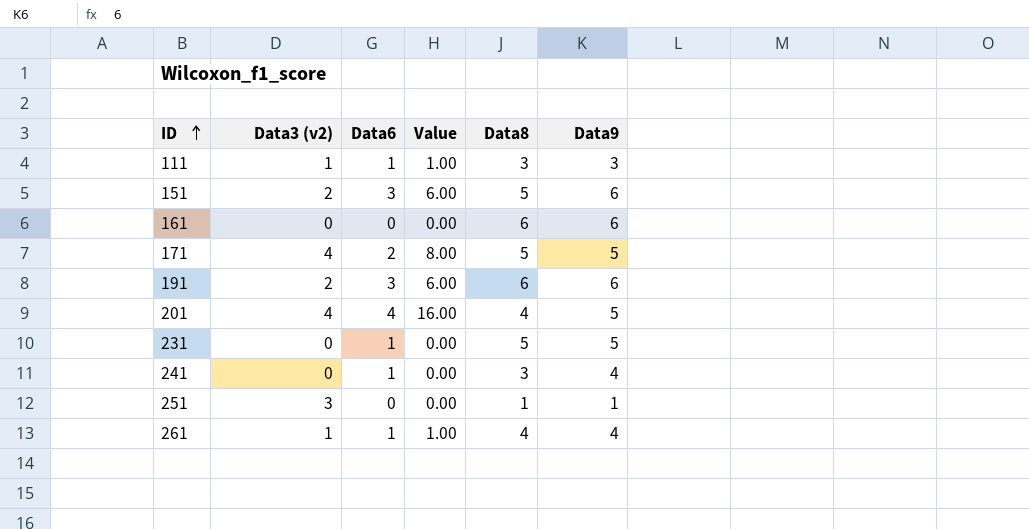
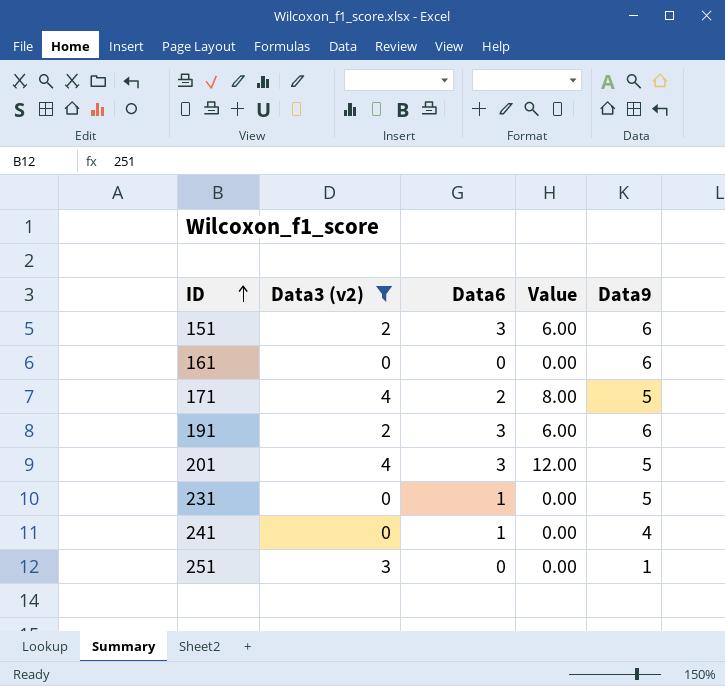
filter: none -> Data3 (v2) != 1
column Data8 | position: 5 -> none
201 | Data6: 4 -> 3
201 | Value: 16.00 -> 12.00

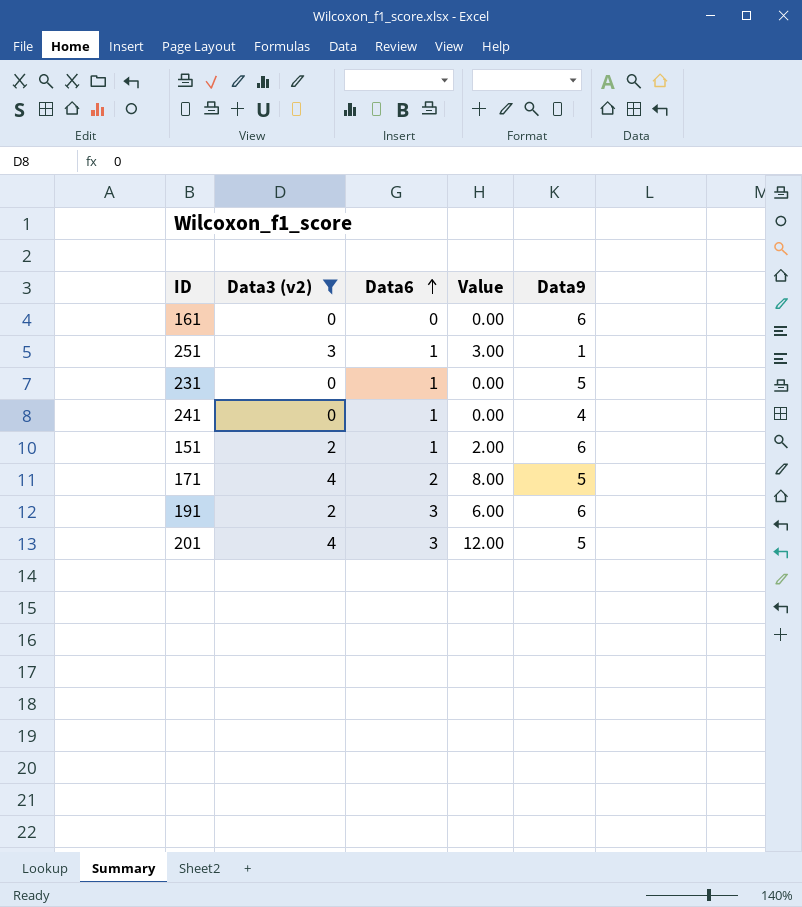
row order: ID ascending -> Data6 ascending
251 | Data6: 0 -> 1
251 | Value: 0.00 -> 3.00
151 | Data6: 3 -> 1
151 | Value: 6.00 -> 2.00

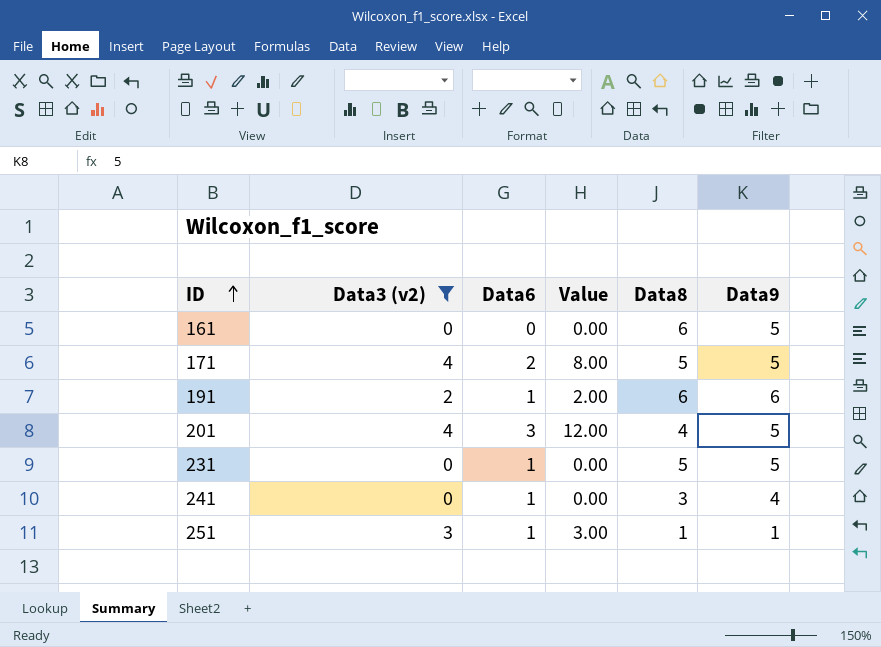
row order: Data6 ascending -> ID ascending
column Data8 | position: none -> 5
row 151: 2 | 1 | 2.00 | 6 -> none
161 | Data9: 6 -> 5
191 | Data6: 3 -> 1
191 | Value: 6.00 -> 2.00

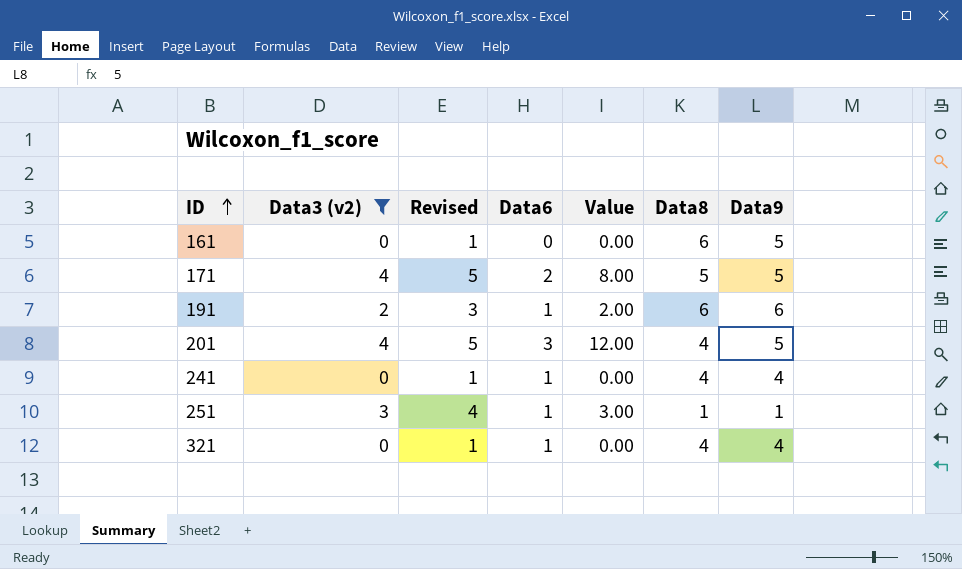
column Revised | formula: none -> [Data3 (v2)] + 1
row 231: 0 | 1 | 0.00 | 5 | 5 -> none
241 | Data8: 3 -> 4
row 321: none -> 0 | 1 | 1 | 0.00 | 4 | 4

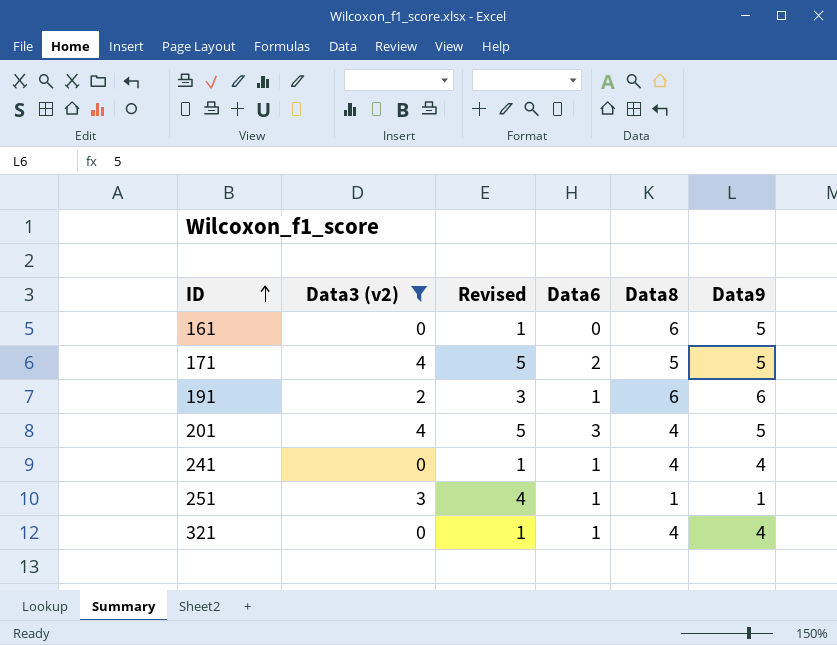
column Value | formula: [Data3 (v2)] * [Data6] -> none

